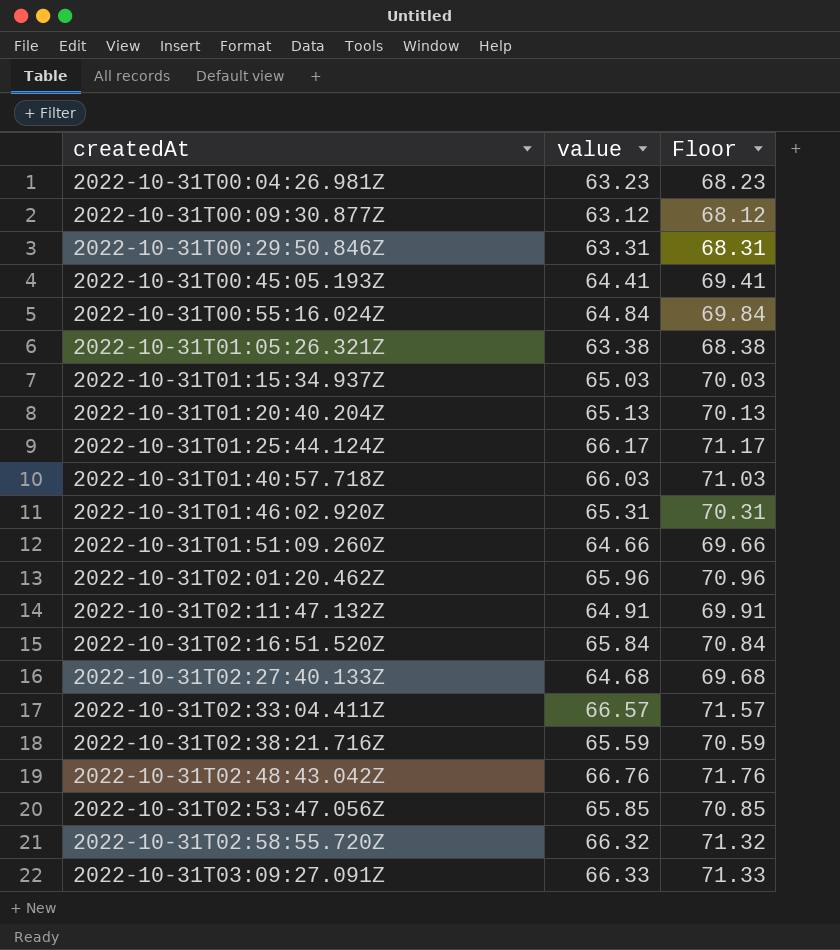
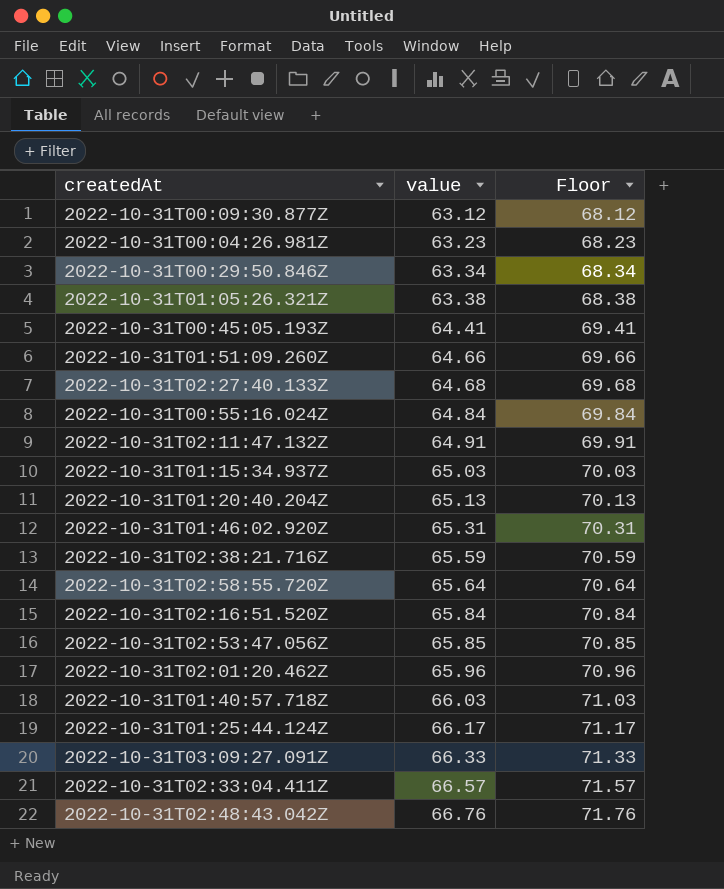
row order: createdAt ascending -> value ascending
2022-10-31T00:29:50.846Z | value: 63.31 -> 63.34
2022-10-31T00:29:50.846Z | Floor: 68.31 -> 68.34
2022-10-31T02:58:55.720Z | value: 66.32 -> 65.64
2022-10-31T02:58:55.720Z | Floor: 71.32 -> 70.64

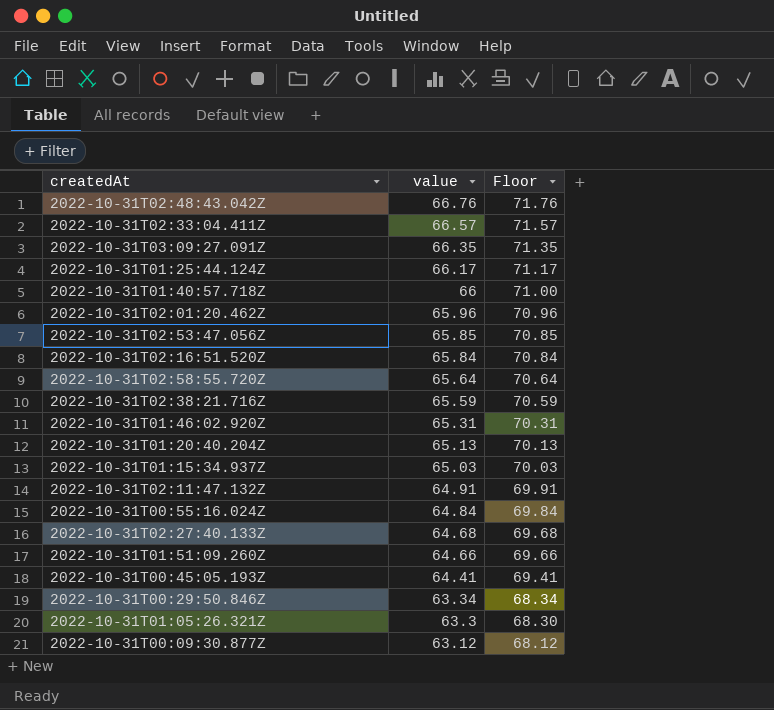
row order: value ascending -> value descending
row 2022-10-31T00:04:26.981Z: 63.23 | 68.23 -> none
2022-10-31T03:09:27.091Z | value: 66.33 -> 66.35
2022-10-31T03:09:27.091Z | Floor: 71.33 -> 71.35
2022-10-31T01:40:57.718Z | value: 66.03 -> 66
2022-10-31T01:40:57.718Z | Floor: 71.03 -> 71.00
2022-10-31T01:05:26.321Z | value: 63.38 -> 63.3
2022-10-31T01:05:26.321Z | Floor: 68.38 -> 68.30

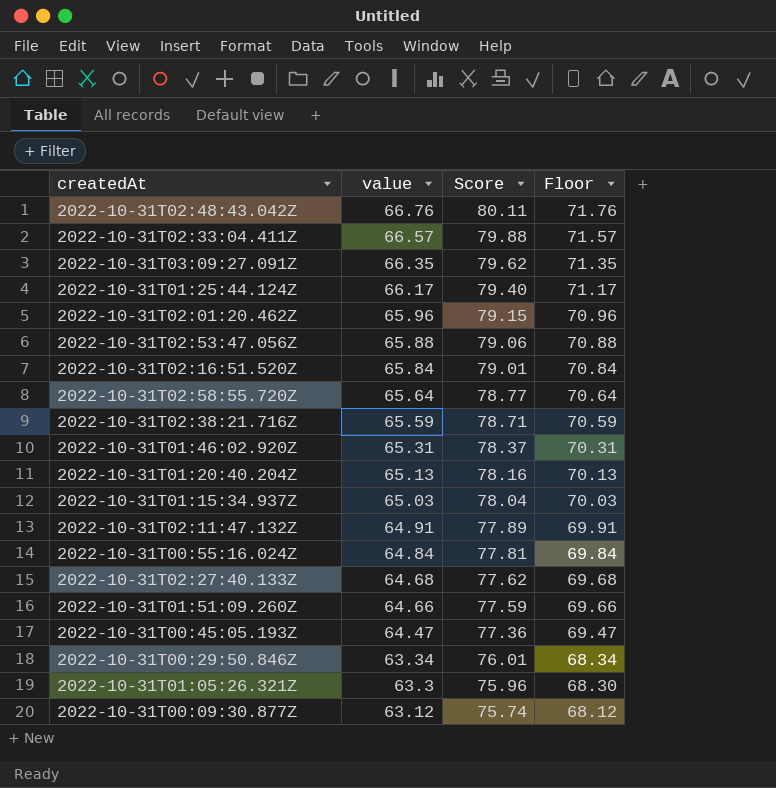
column Score | formula: none -> [value] * 1.2
row 2022-10-31T01:40:57.718Z: 66 | 71.00 -> none
2022-10-31T02:53:47.056Z | value: 65.85 -> 65.88
2022-10-31T02:53:47.056Z | Floor: 70.85 -> 70.88
2022-10-31T00:45:05.193Z | value: 64.41 -> 64.47
2022-10-31T00:45:05.193Z | Floor: 69.41 -> 69.47

